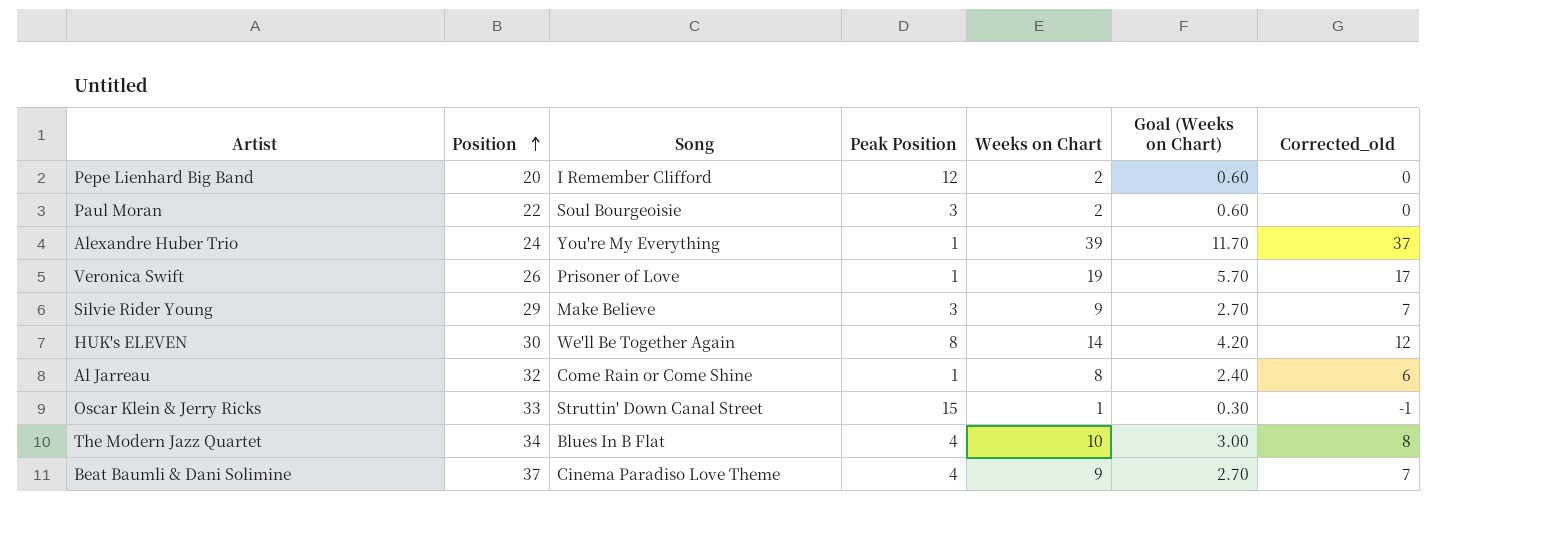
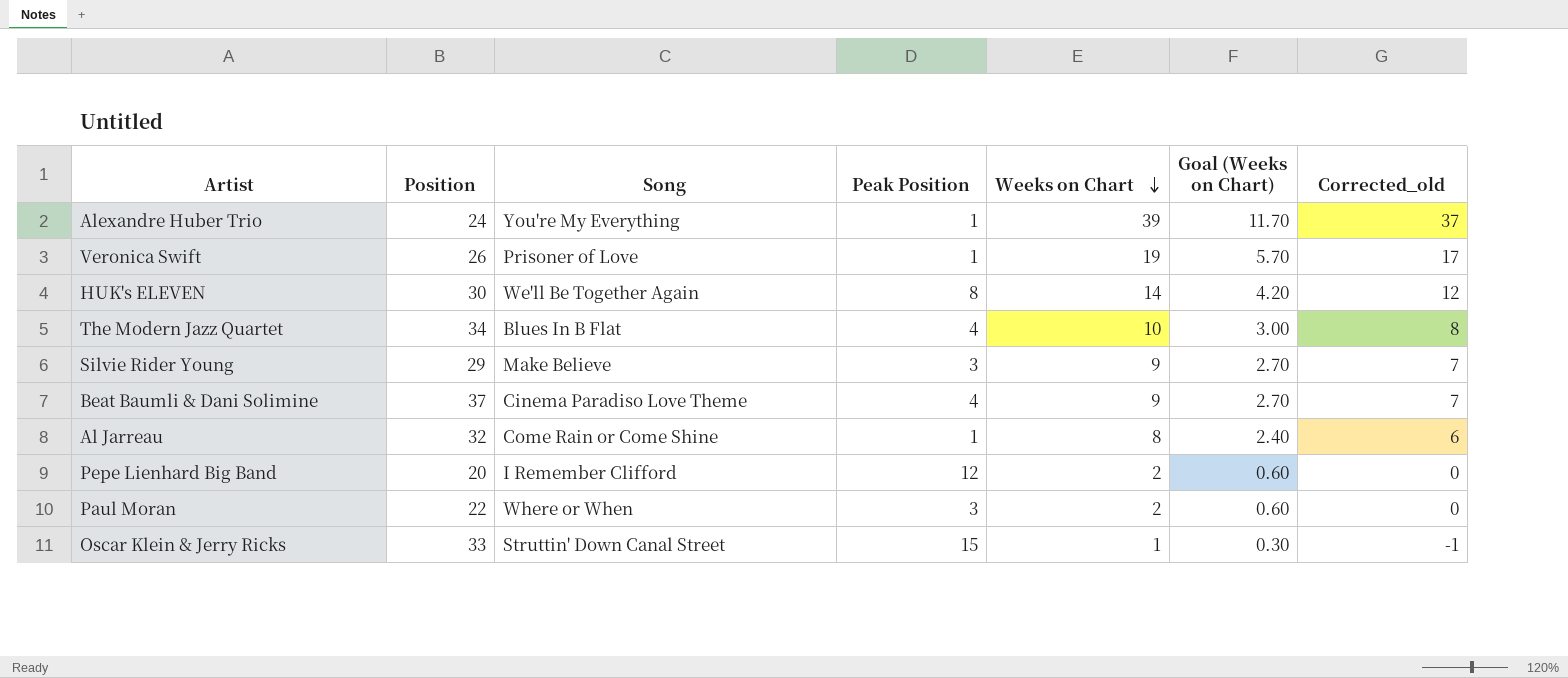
row order: Position ascending -> Weeks on Chart descending
Paul Moran | Song: Soul Bourgeoisie -> Where or When

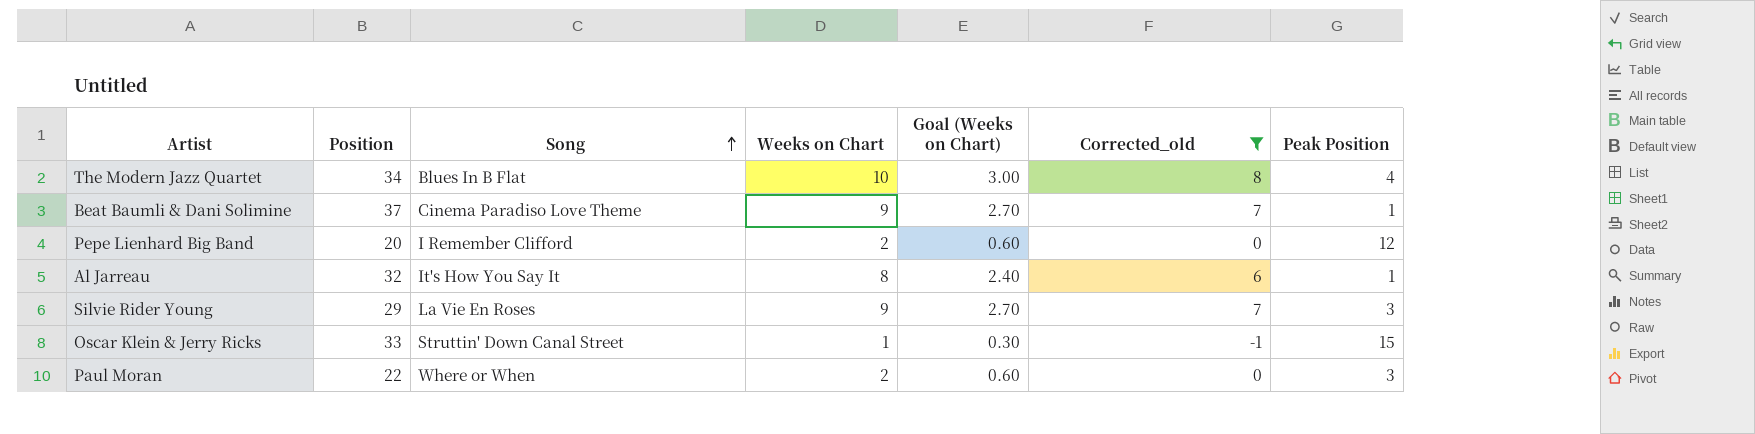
filter: none -> Corrected_old <= 8
row order: Weeks on Chart descending -> Song ascending
column Peak Position | position: 4 -> 7
Beat Baumli & Dani Solimine | Peak Position: 4 -> 1
Al Jarreau | Song: Come Rain or Come Shine -> It's How You Say It
Silvie Rider Young | Song: Make Believe -> La Vie En Roses

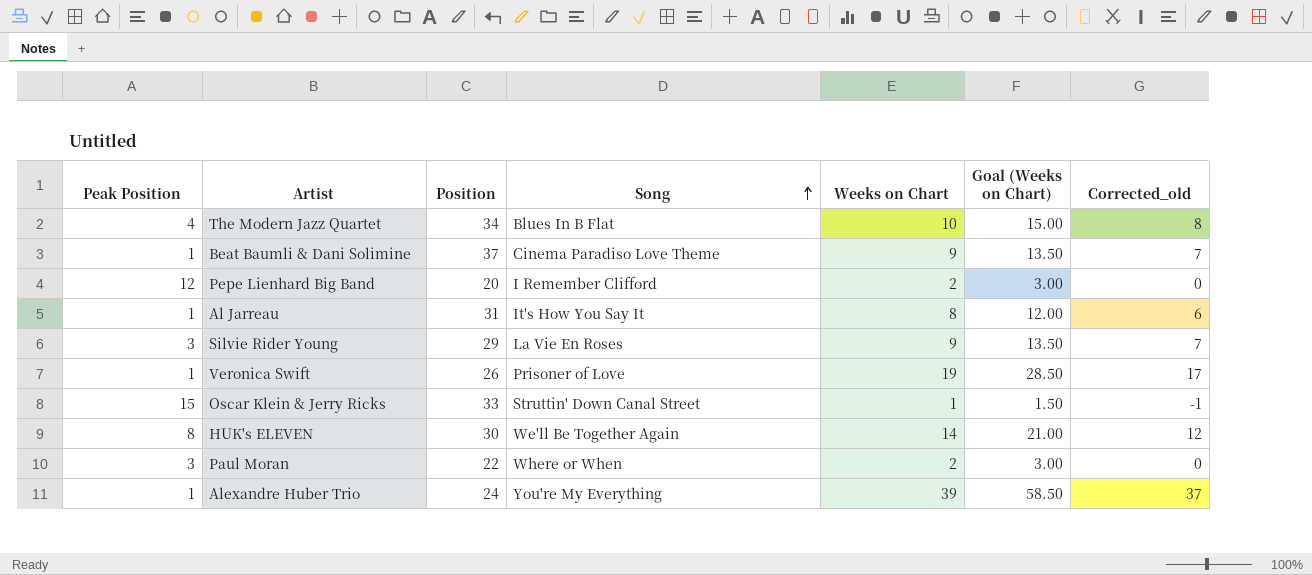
filter: Corrected_old <= 8 -> none
column Peak Position | position: 7 -> 1
column Goal (Weeks on Chart) | formula: [Weeks on Chart] * 0.3 -> [Weeks on Chart] * 1.5
Al Jarreau | Position: 32 -> 31

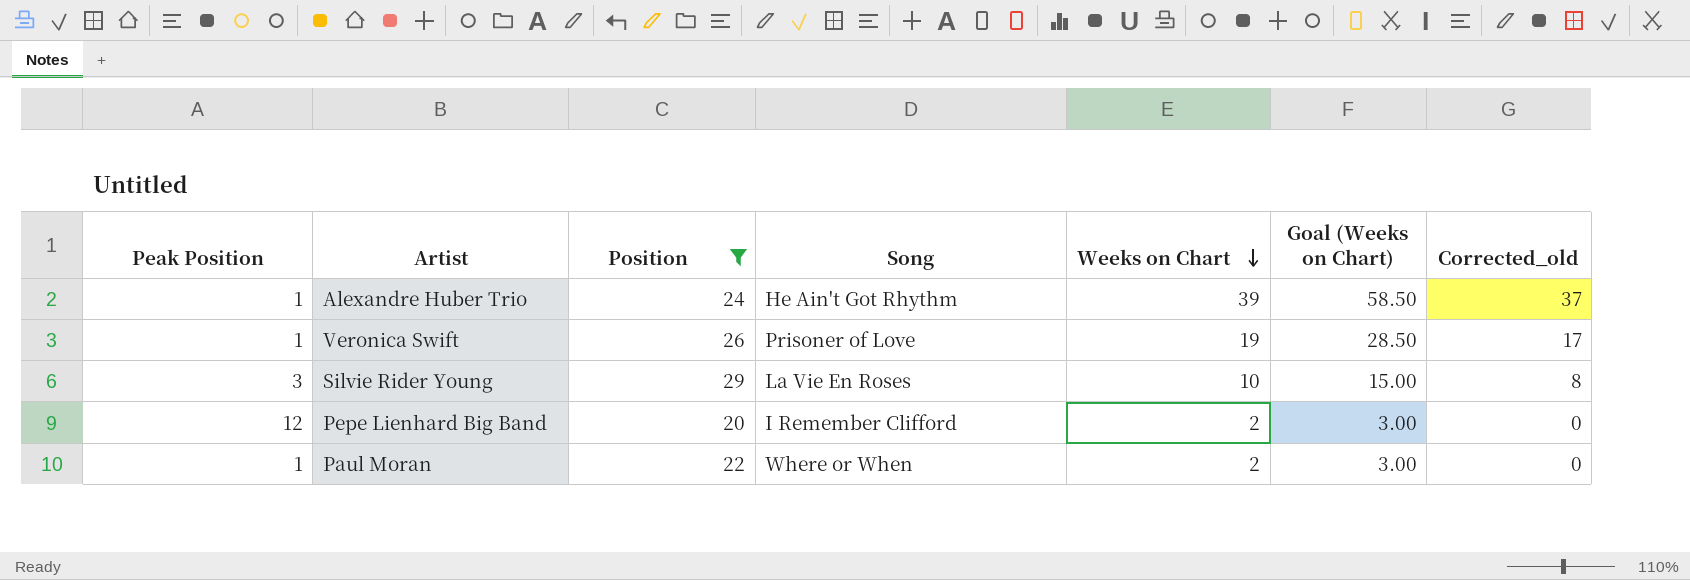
filter: none -> Position <= 29
row order: Song ascending -> Weeks on Chart descending
Alexandre Huber Trio | Song: You're My Everything -> He Ain't Got Rhythm
Silvie Rider Young | Weeks on Chart: 9 -> 10
Silvie Rider Young | Goal (Weeks on Chart): 13.50 -> 15.00
Silvie Rider Young | Corrected_old: 7 -> 8
Paul Moran | Peak Position: 3 -> 1

